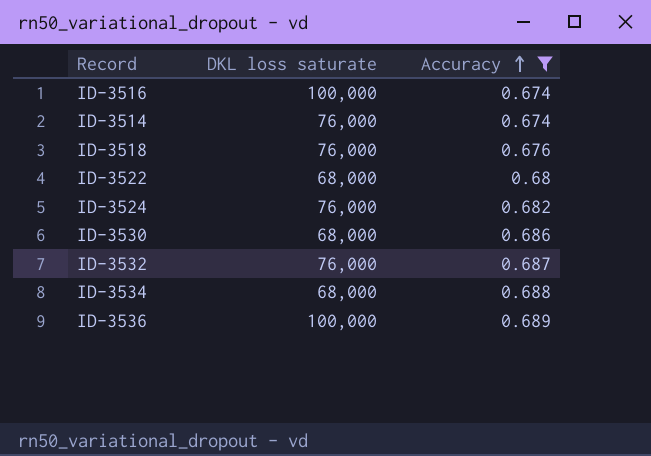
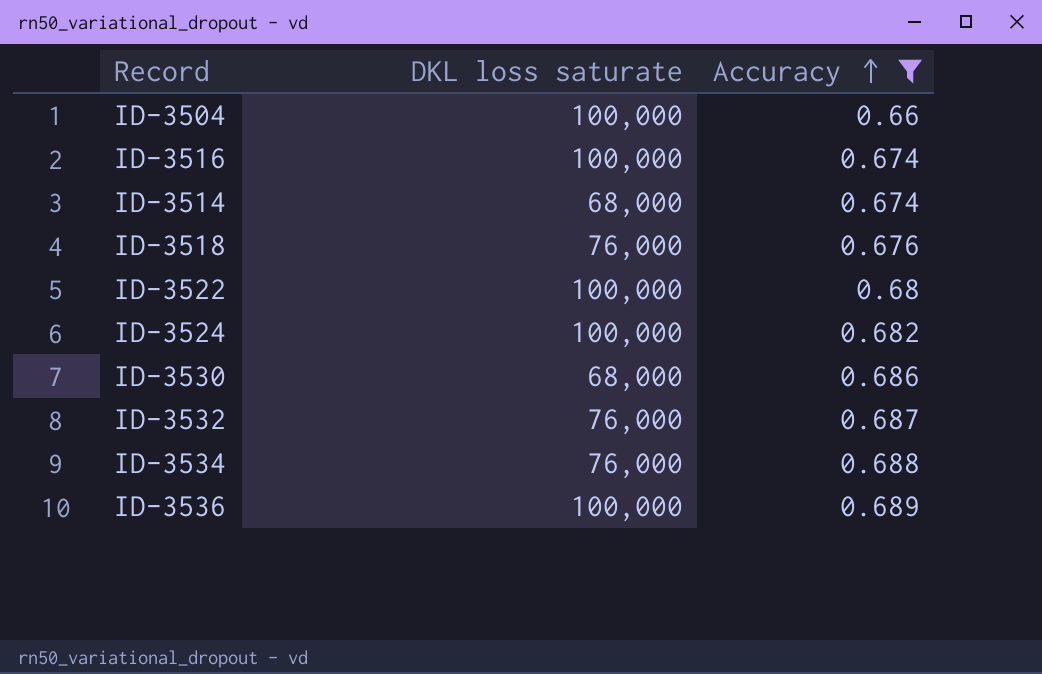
row ID-3504: none -> 100,000 | 0.66
ID-3514 | DKL loss saturate: 76,000 -> 68,000
ID-3522 | DKL loss saturate: 68,000 -> 100,000
ID-3524 | DKL loss saturate: 76,000 -> 100,000
ID-3534 | DKL loss saturate: 68,000 -> 76,000

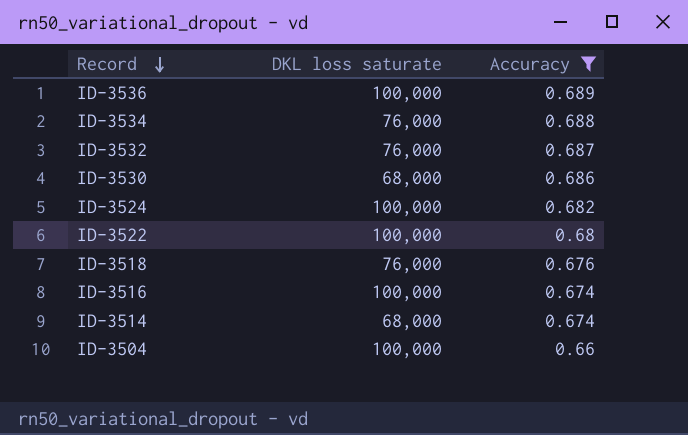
row order: Accuracy ascending -> Record descending

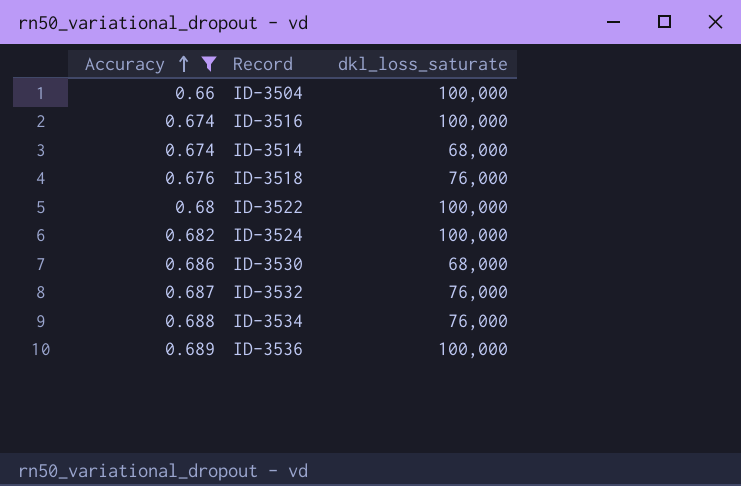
row order: Record descending -> Accuracy ascending
column Accuracy | position: 3 -> 1
column name: DKL loss saturate -> dkl_loss_saturate

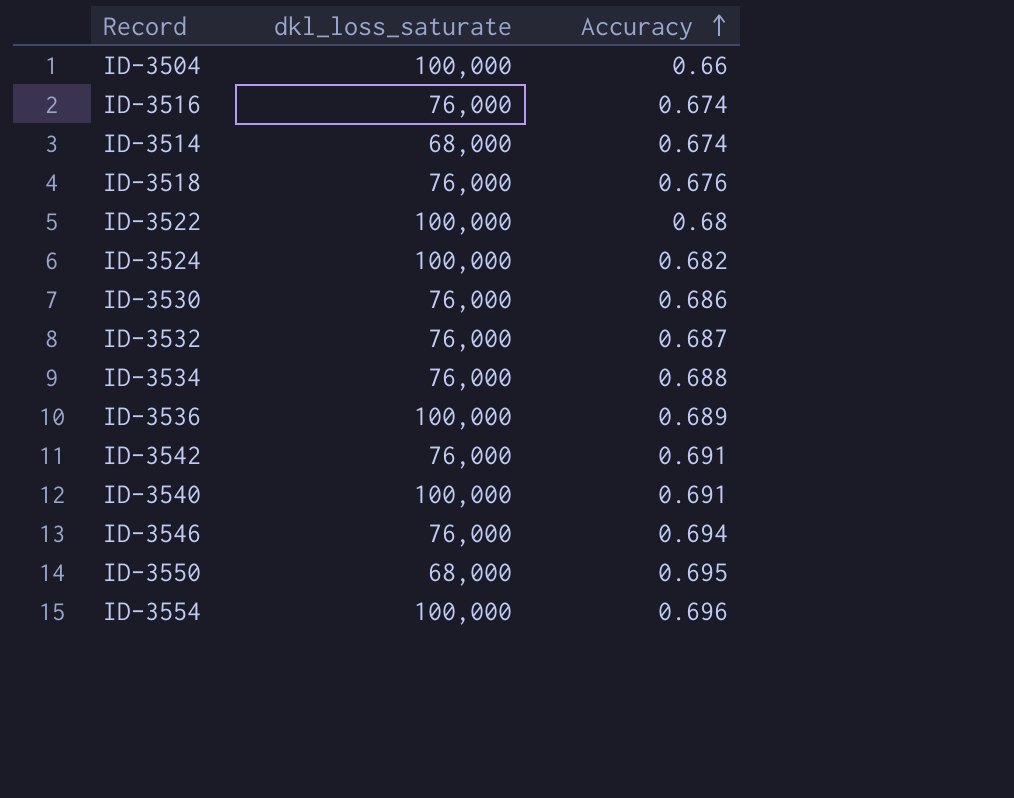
filter: Accuracy <= 0.689 -> none
column Accuracy | position: 1 -> 3
ID-3516 | dkl_loss_saturate: 100,000 -> 76,000
ID-3530 | dkl_loss_saturate: 68,000 -> 76,000

